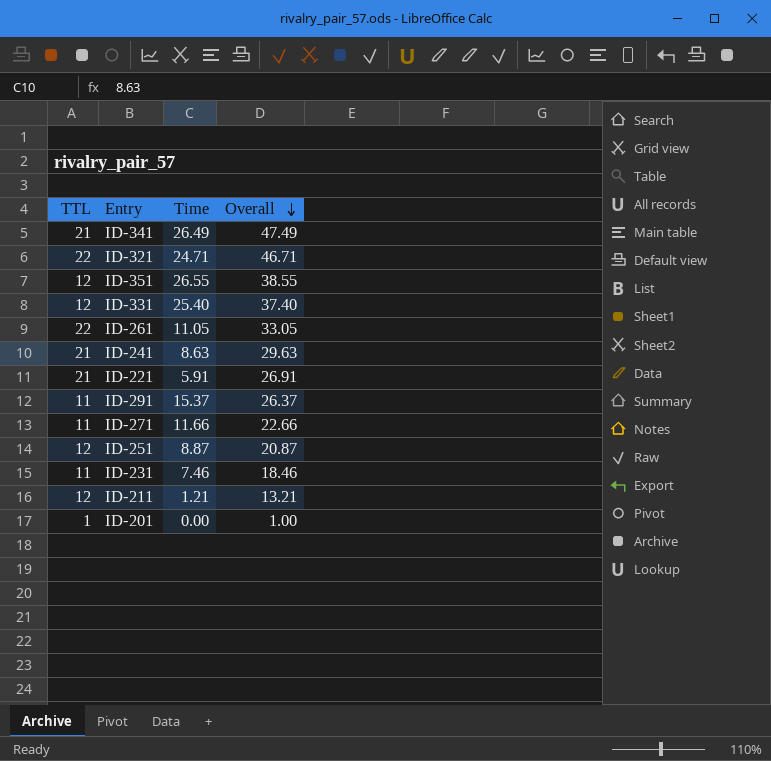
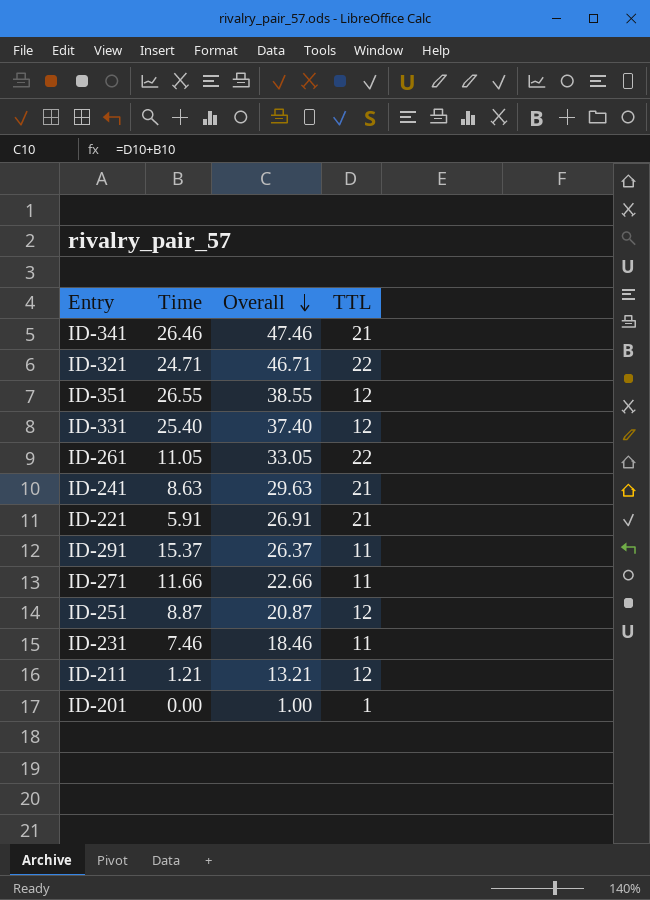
column TTL | position: 1 -> 4
ID-341 | Time: 26.49 -> 26.46
ID-341 | Overall: 47.49 -> 47.46

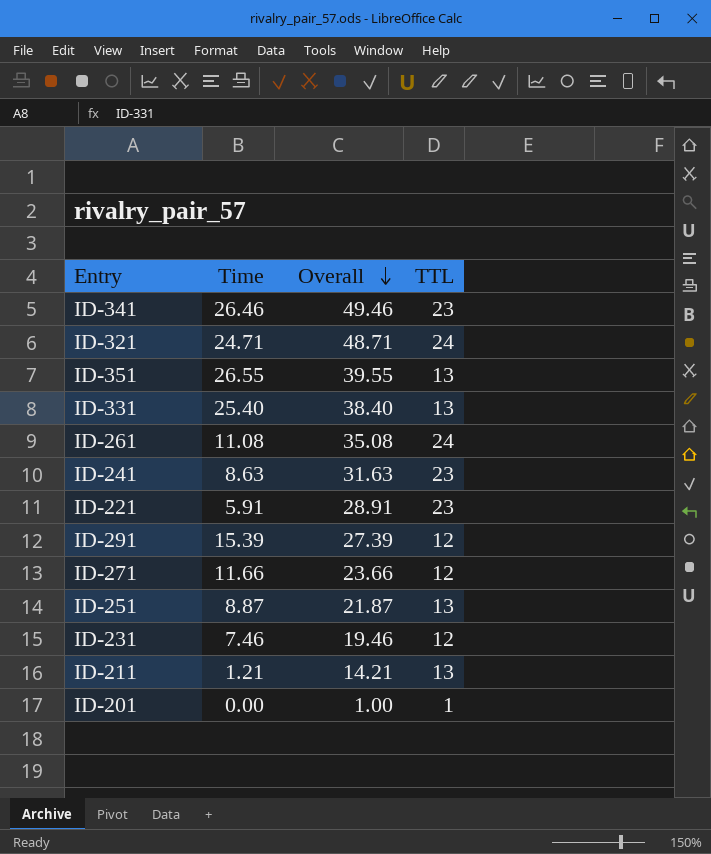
ID-341 | Overall: 47.46 -> 49.46
ID-341 | TTL: 21 -> 23
ID-321 | Overall: 46.71 -> 48.71
ID-321 | TTL: 22 -> 24
ID-351 | Overall: 38.55 -> 39.55
ID-351 | TTL: 12 -> 13
ID-331 | Overall: 37.40 -> 38.40
ID-331 | TTL: 12 -> 13
ID-261 | Time: 11.05 -> 11.08
ID-261 | Overall: 33.05 -> 35.08
ID-261 | TTL: 22 -> 24
ID-241 | Overall: 29.63 -> 31.63
ID-241 | TTL: 21 -> 23
ID-221 | Overall: 26.91 -> 28.91
ID-221 | TTL: 21 -> 23
ID-291 | Time: 15.37 -> 15.39
ID-291 | Overall: 26.37 -> 27.39
ID-291 | TTL: 11 -> 12
ID-271 | Overall: 22.66 -> 23.66
ID-271 | TTL: 11 -> 12
ID-251 | Overall: 20.87 -> 21.87
ID-251 | TTL: 12 -> 13
ID-231 | Overall: 18.46 -> 19.46
ID-231 | TTL: 11 -> 12
ID-211 | Overall: 13.21 -> 14.21
ID-211 | TTL: 12 -> 13

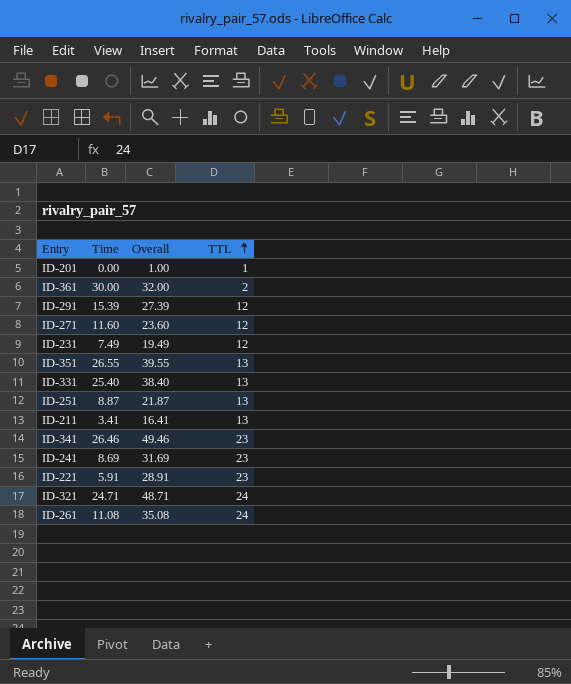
row order: Overall descending -> TTL ascending
row ID-361: none -> 30.00 | 32.00 | 2
ID-271 | Time: 11.66 -> 11.60
ID-271 | Overall: 23.66 -> 23.60
ID-231 | Time: 7.46 -> 7.49
ID-231 | Overall: 19.46 -> 19.49
ID-211 | Time: 1.21 -> 3.41
ID-211 | Overall: 14.21 -> 16.41
ID-241 | Time: 8.63 -> 8.69
ID-241 | Overall: 31.63 -> 31.69

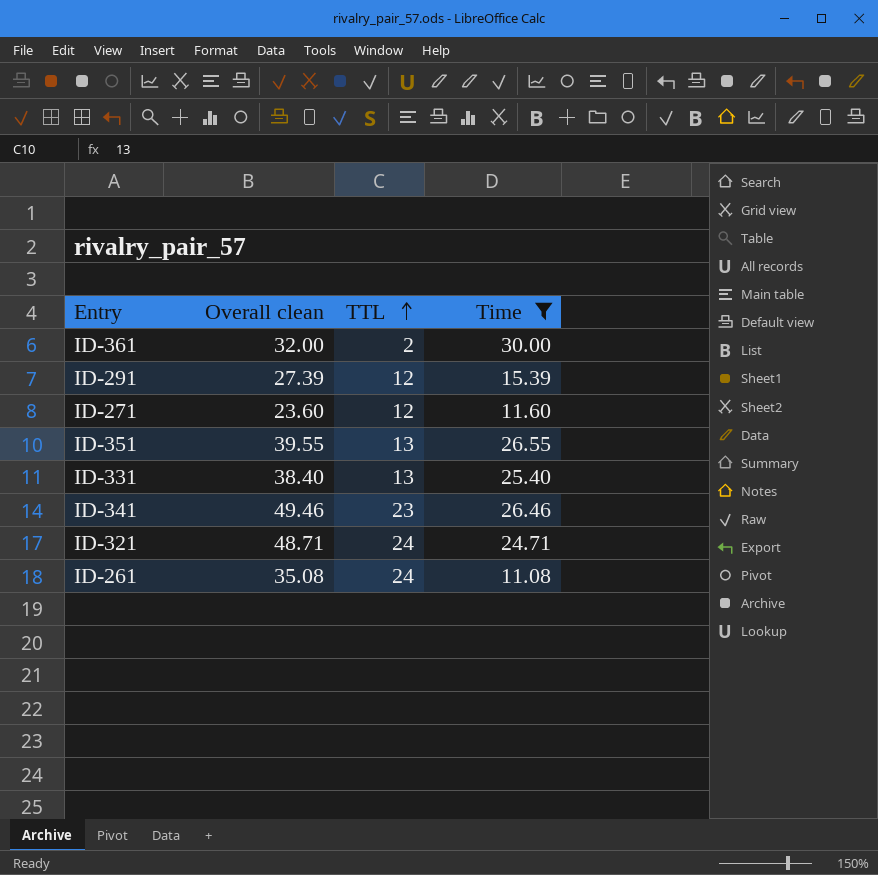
filter: none -> Time >= 11.08
column name: Overall -> Overall clean
column Time | position: 2 -> 4

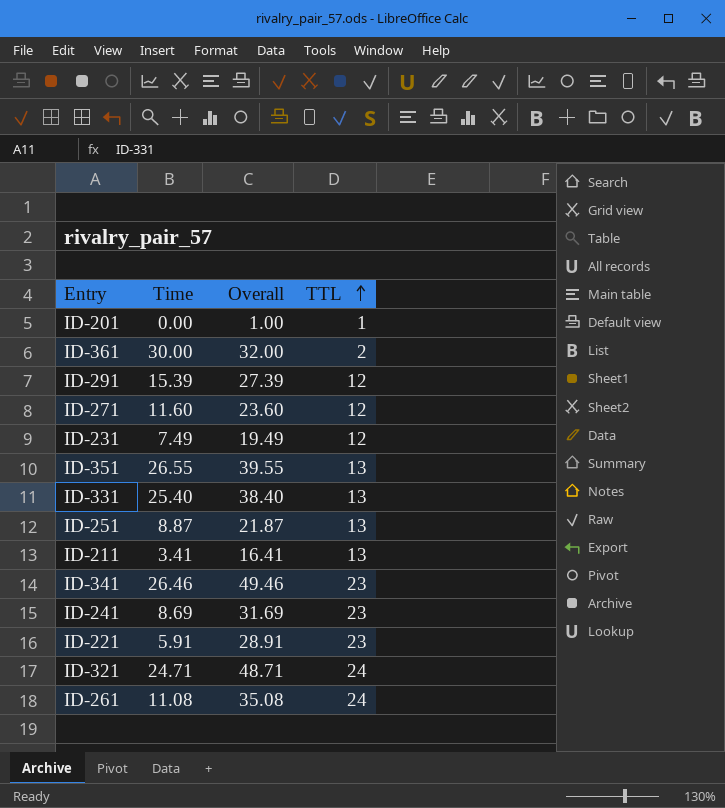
filter: Time >= 11.08 -> none
column Time | position: 4 -> 2
column name: Overall clean -> Overall

